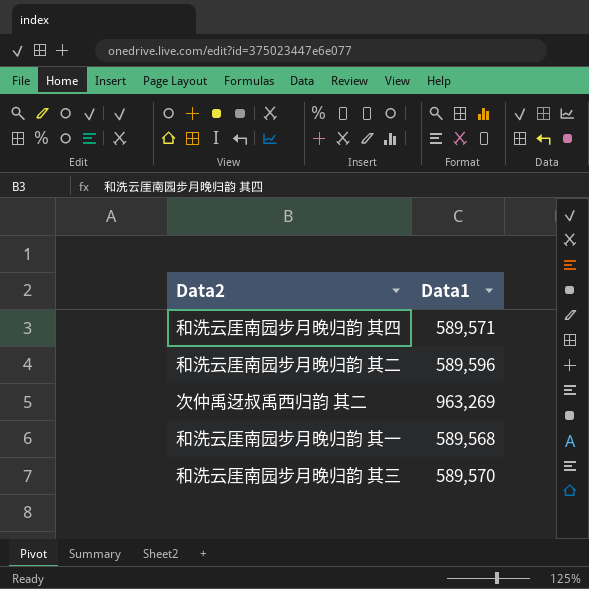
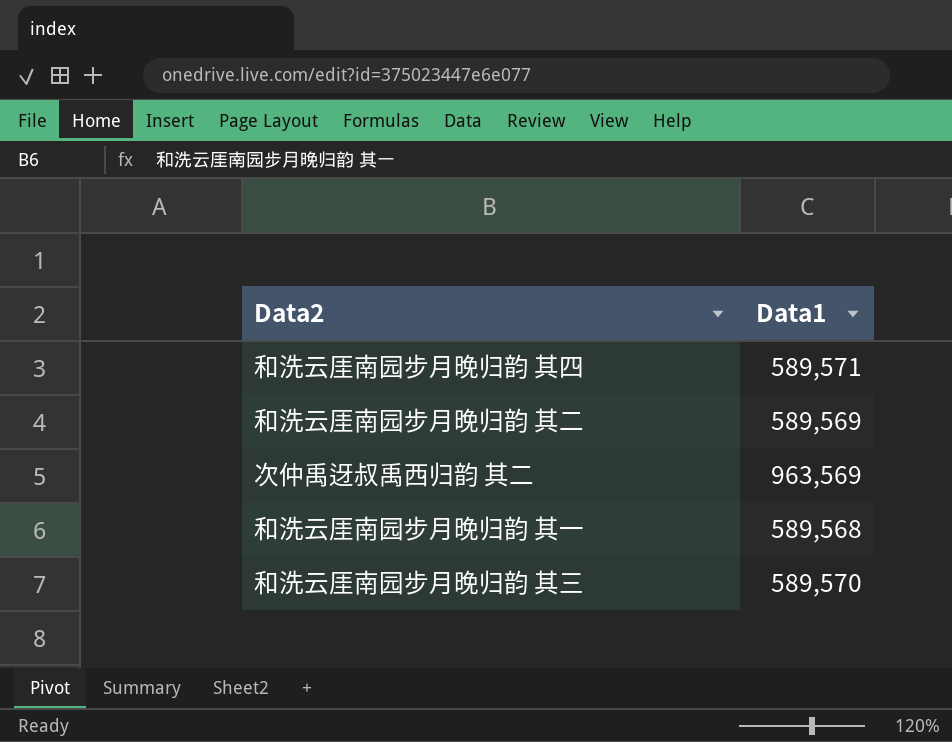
和洗云厓南园步月晚归韵 其二 | Data1: 589,596 -> 589,569
次仲禹迓叔禹西归韵 其二 | Data1: 963,269 -> 963,569

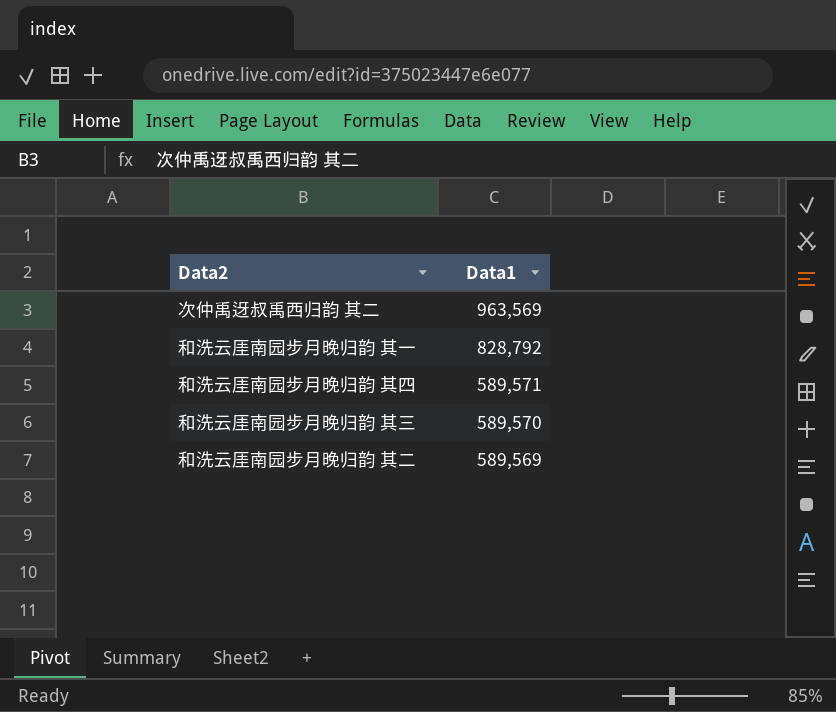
row order: none -> Data1 descending
和洗云厓南园步月晚归韵 其一 | Data1: 589,568 -> 828,792

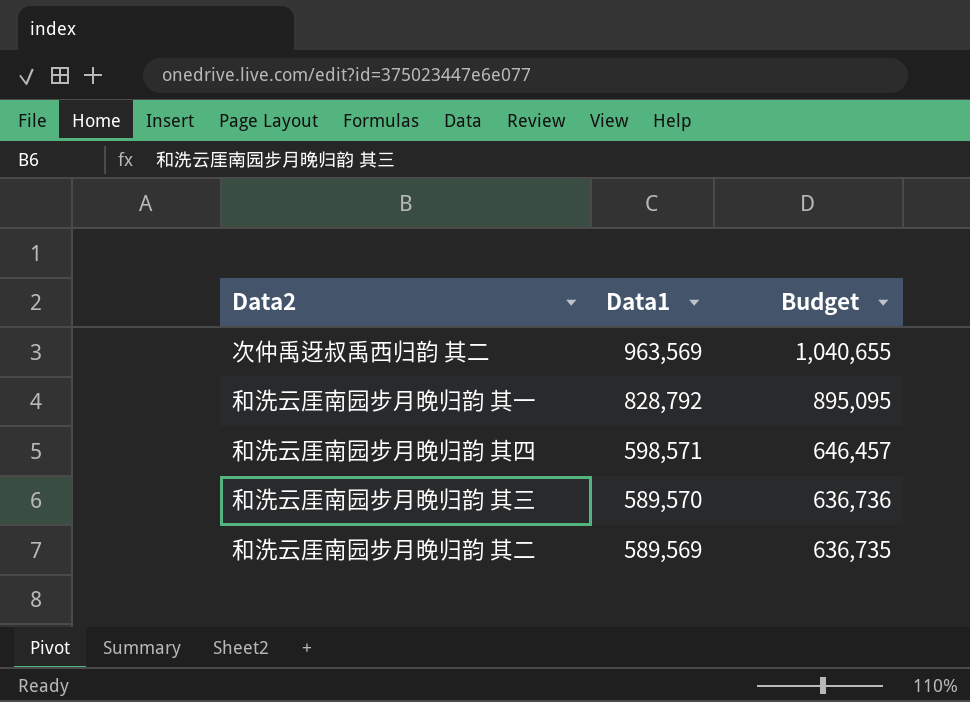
column Budget | formula: none -> [Data1] * 1.08
和洗云厓南园步月晚归韵 其四 | Data1: 589,571 -> 598,571

